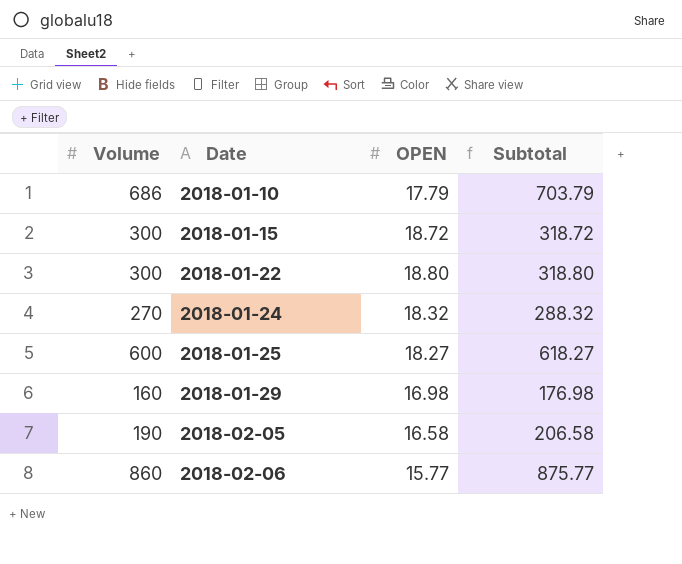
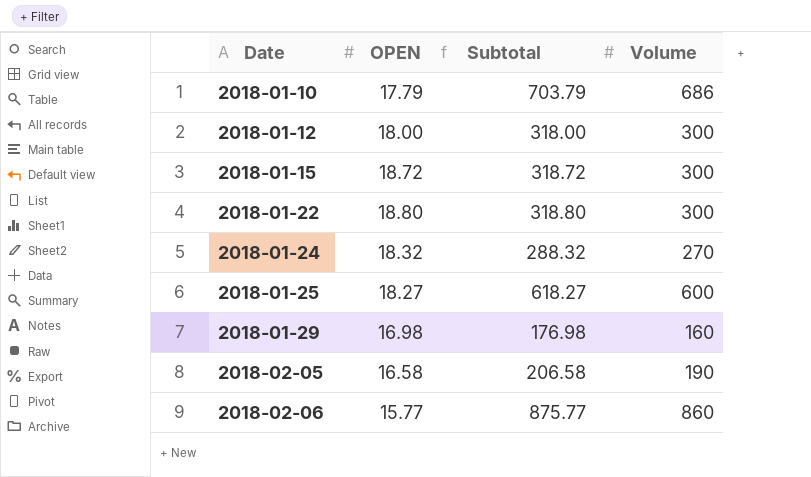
column Volume | position: 1 -> 4
row 2018-01-12: none -> 18.00 | 318.00 | 300

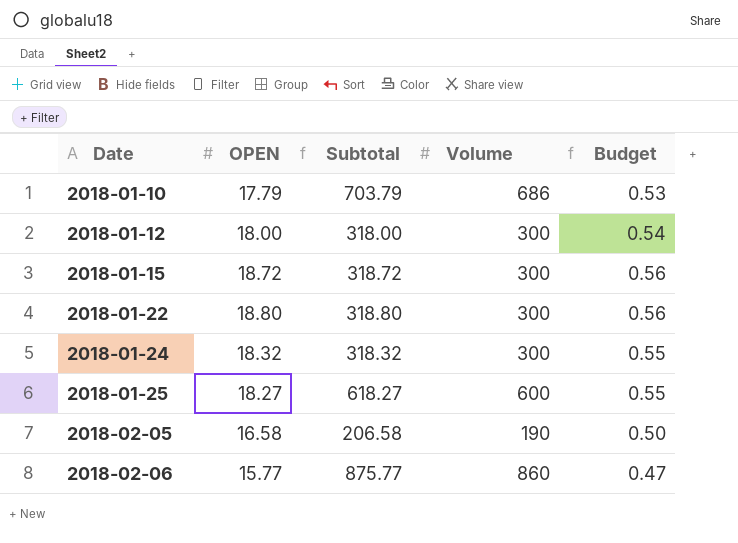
column Budget | formula: none -> [OPEN] * 0.03
row 2018-01-29: 16.98 | 176.98 | 160 -> none
2018-01-24 | Subtotal: 288.32 -> 318.32
2018-01-24 | Volume: 270 -> 300

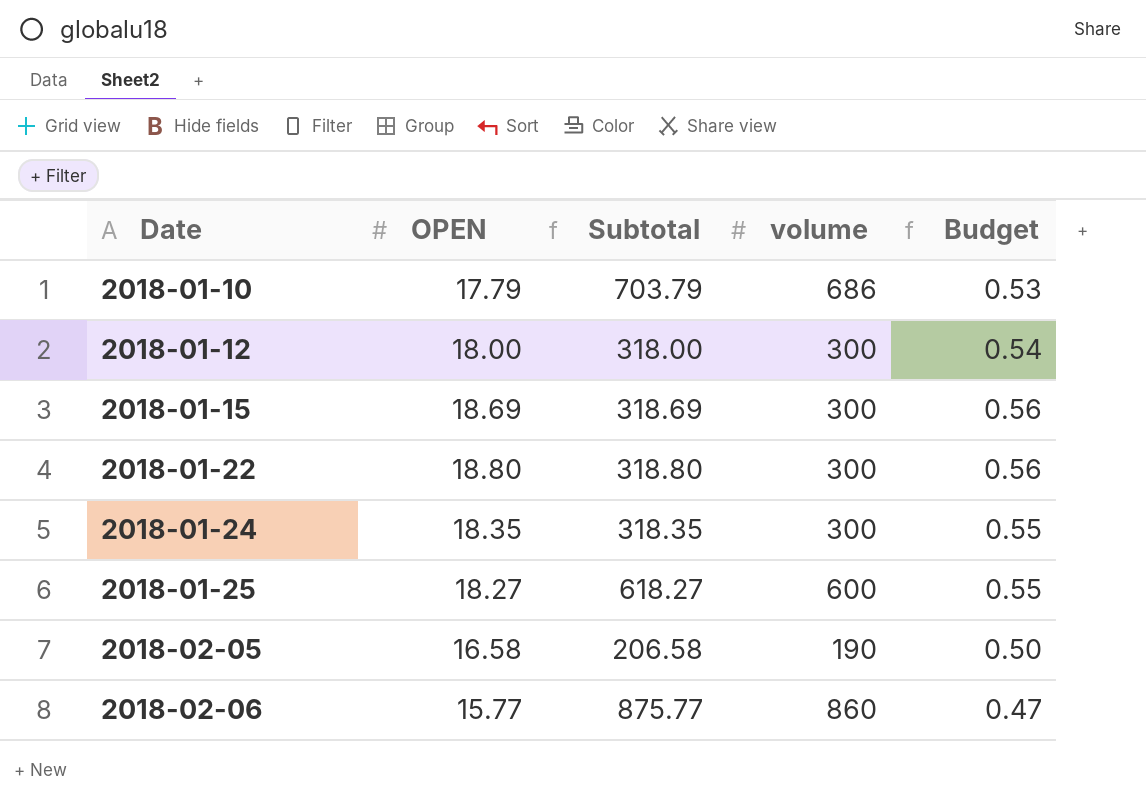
column name: Volume -> volume
2018-01-15 | OPEN: 18.72 -> 18.69
2018-01-15 | Subtotal: 318.72 -> 318.69
2018-01-24 | OPEN: 18.32 -> 18.35
2018-01-24 | Subtotal: 318.32 -> 318.35

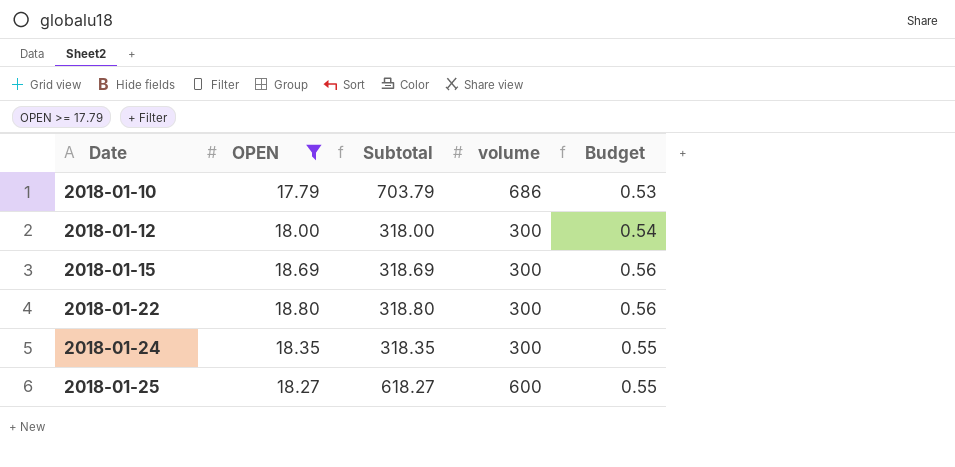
filter: none -> OPEN >= 17.79

